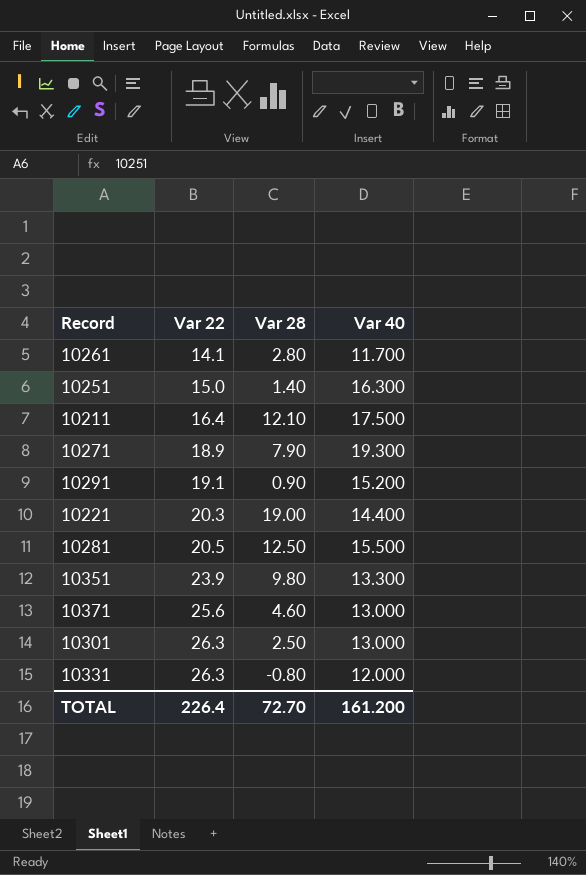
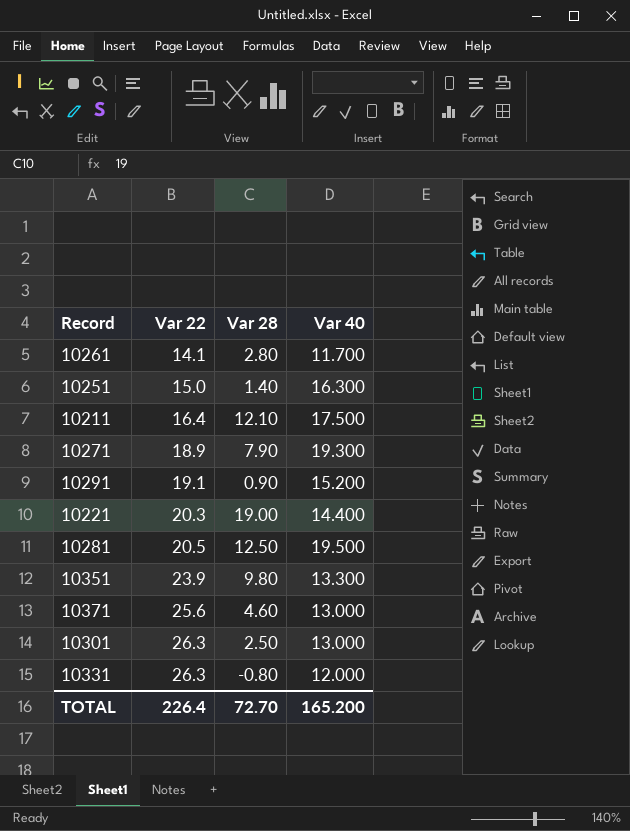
10281 | Var 40: 15.500 -> 19.500
TOTAL | Var 40: 161.200 -> 165.200

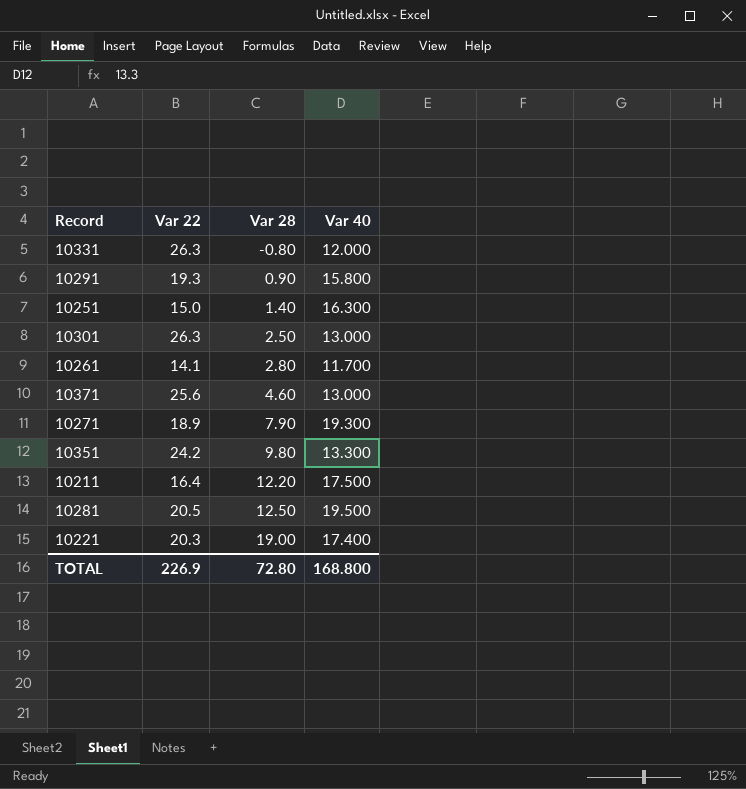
row order: Var 22 ascending -> Var 28 ascending
10291 | Var 22: 19.1 -> 19.3
10291 | Var 40: 15.200 -> 15.800
10351 | Var 22: 23.9 -> 24.2
10211 | Var 28: 12.10 -> 12.20
10221 | Var 40: 14.400 -> 17.400
TOTAL | Var 22: 226.4 -> 226.9
TOTAL | Var 28: 72.70 -> 72.80
TOTAL | Var 40: 165.200 -> 168.800

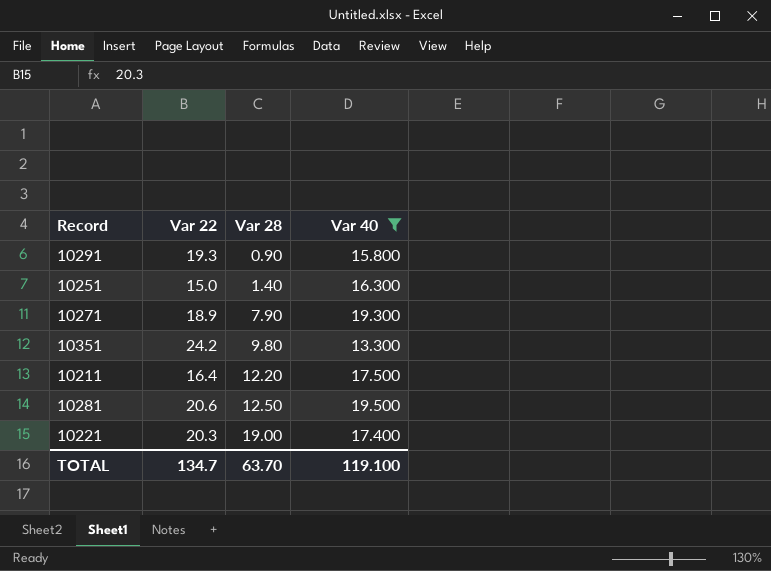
filter: none -> Var 40 >= 13.300
10281 | Var 22: 20.5 -> 20.6
TOTAL | Var 22: 226.9 -> 134.7
TOTAL | Var 28: 72.80 -> 63.70
TOTAL | Var 40: 168.800 -> 119.100

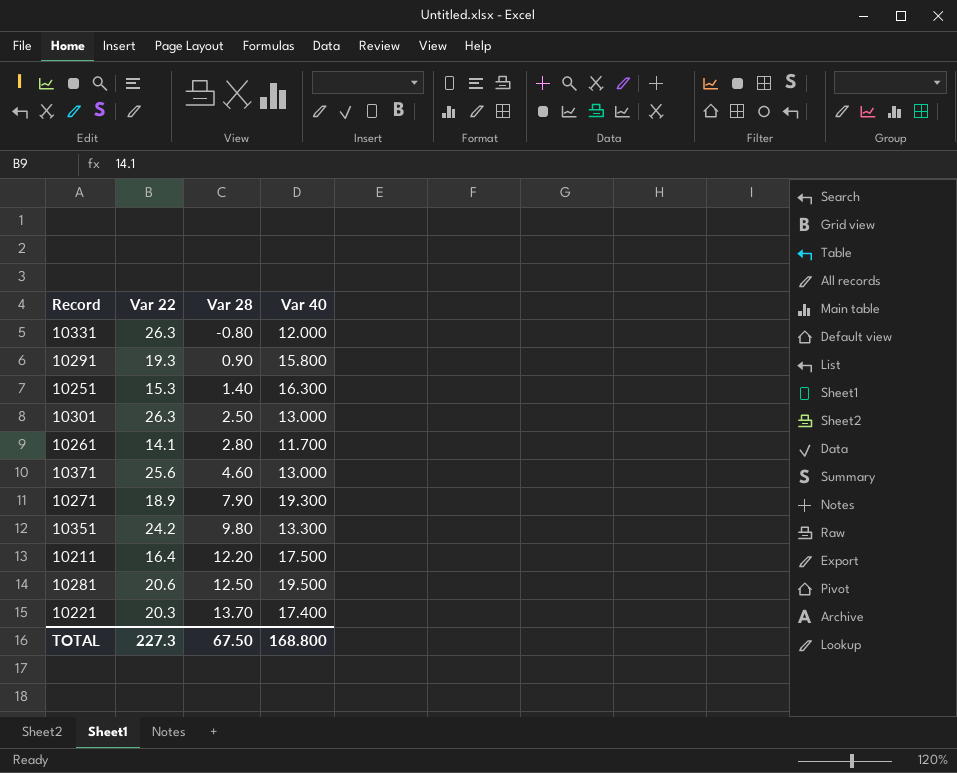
filter: Var 40 >= 13.300 -> none
10251 | Var 22: 15.0 -> 15.3
10221 | Var 28: 19.00 -> 13.70
TOTAL | Var 22: 134.7 -> 227.3
TOTAL | Var 28: 63.70 -> 67.50
TOTAL | Var 40: 119.100 -> 168.800

